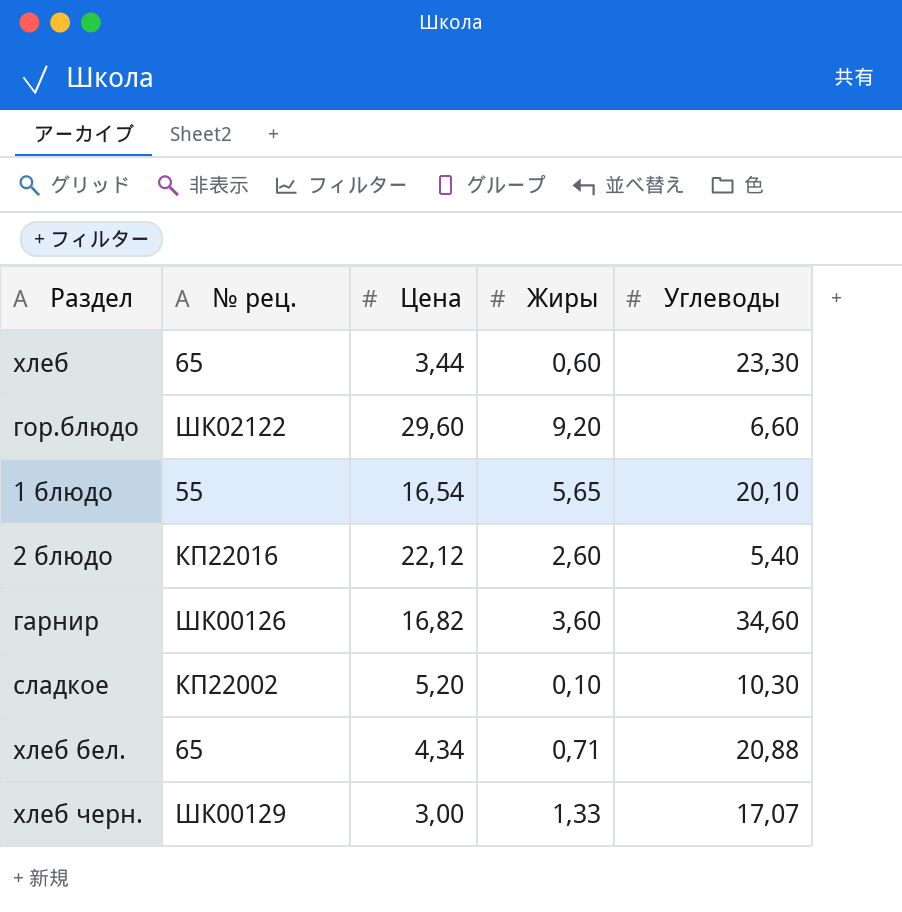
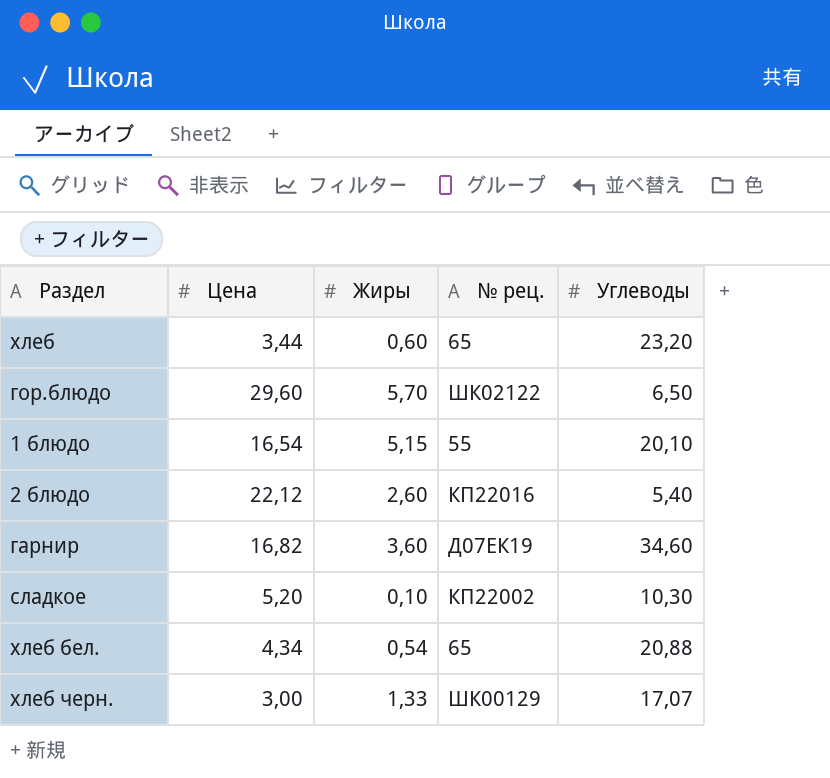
column № рец. | position: 2 -> 4
хлеб | Углеводы: 23,30 -> 23,20
гор.блюдо | Жиры: 9,20 -> 5,70
гор.блюдо | Углеводы: 6,60 -> 6,50
1 блюдо | Жиры: 5,65 -> 5,15
гарнир | № рец.: ШК00126 -> Д07ЕК19
хлеб бел. | Жиры: 0,71 -> 0,54

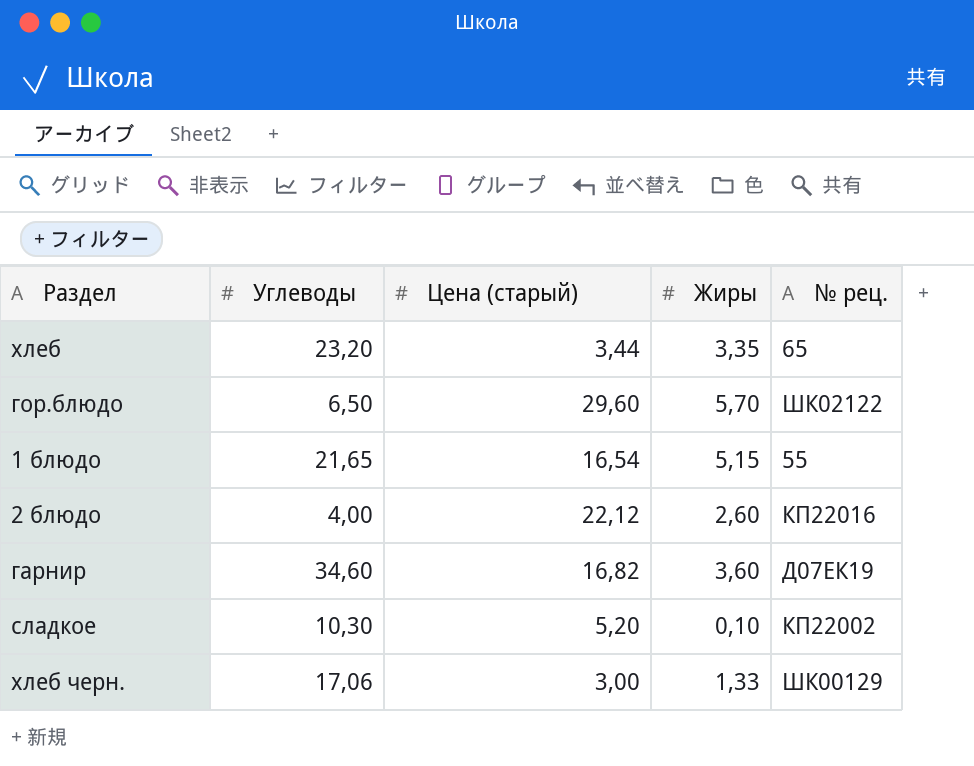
column Углеводы | position: 5 -> 2
column name: Цена -> Цена (старый)
row хлеб бел.: 4,34 | 0,54 | 65 | 20,88 -> none
хлеб | Жиры: 0,60 -> 3,35
1 блюдо | Углеводы: 20,10 -> 21,65
2 блюдо | Углеводы: 5,40 -> 4,00
хлеб черн. | Углеводы: 17,07 -> 17,06

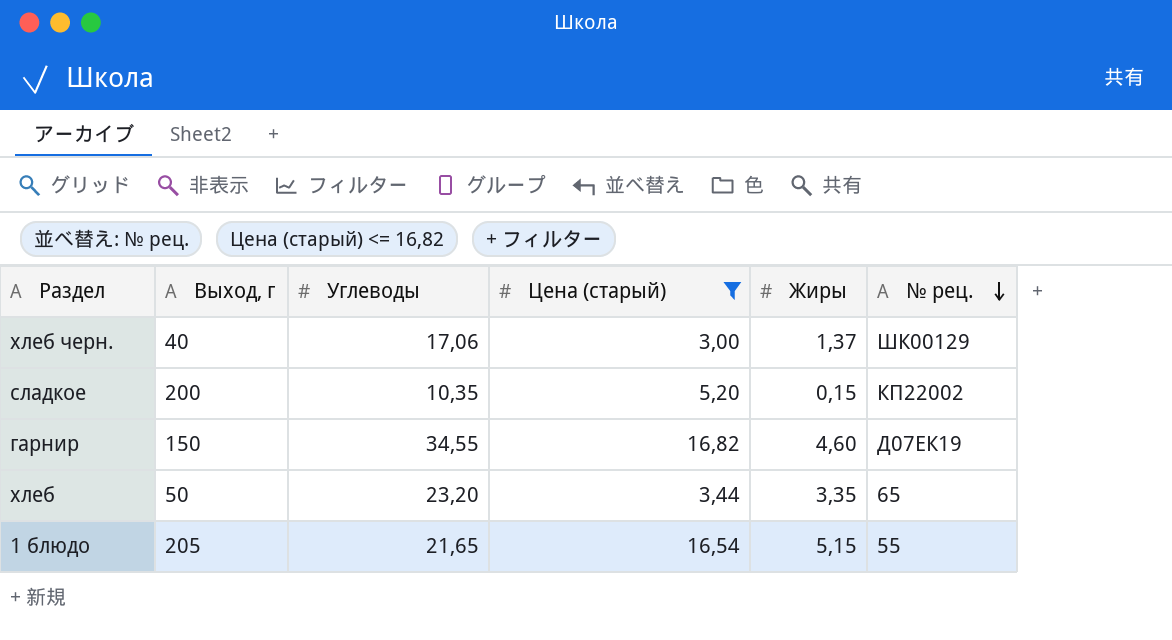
filter: none -> Цена (старый) <= 16,82
row order: none -> № рец. descending
column Выход, г | position: none -> 2
хлеб черн. | Жиры: 1,33 -> 1,37
сладкое | Углеводы: 10,30 -> 10,35
сладкое | Жиры: 0,10 -> 0,15
гарнир | Углеводы: 34,60 -> 34,55
гарнир | Жиры: 3,60 -> 4,60

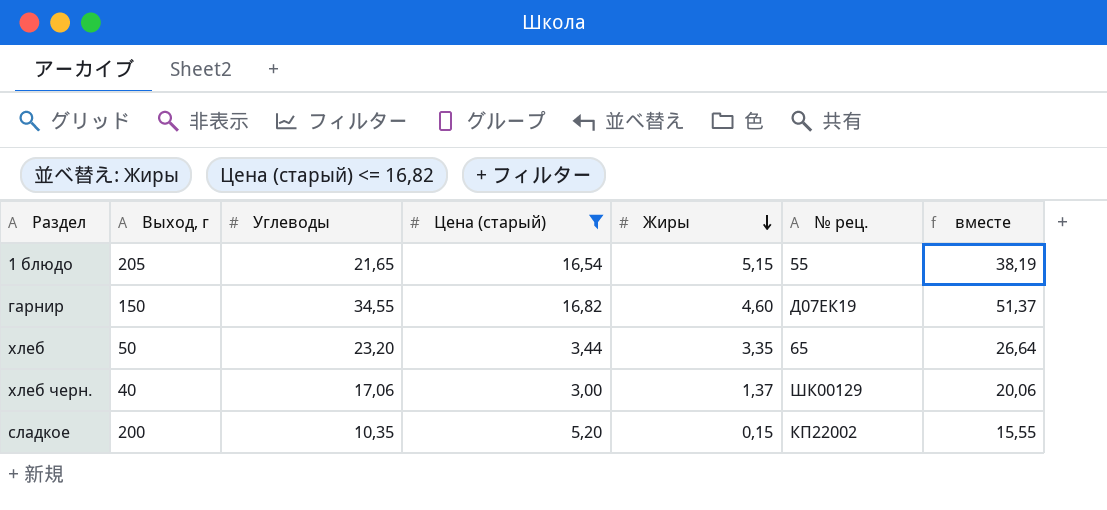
row order: № рец. descending -> Жиры descending
column вместе | formula: none -> [Углеводы] + [Цена (старый)]

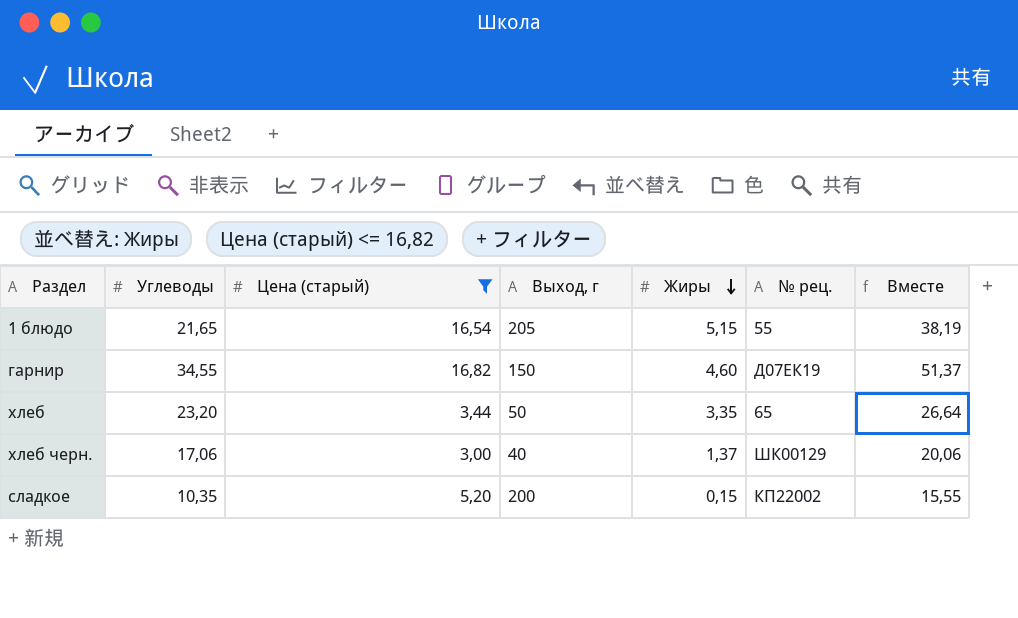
column Выход, г | position: 2 -> 4
column name: вместе -> Вместе

